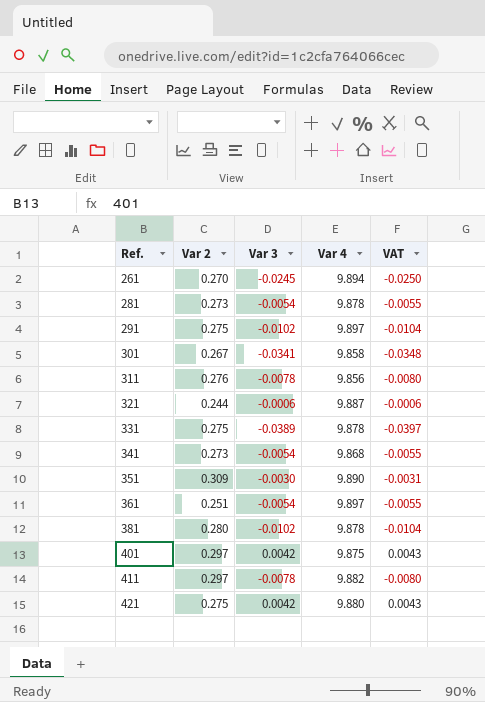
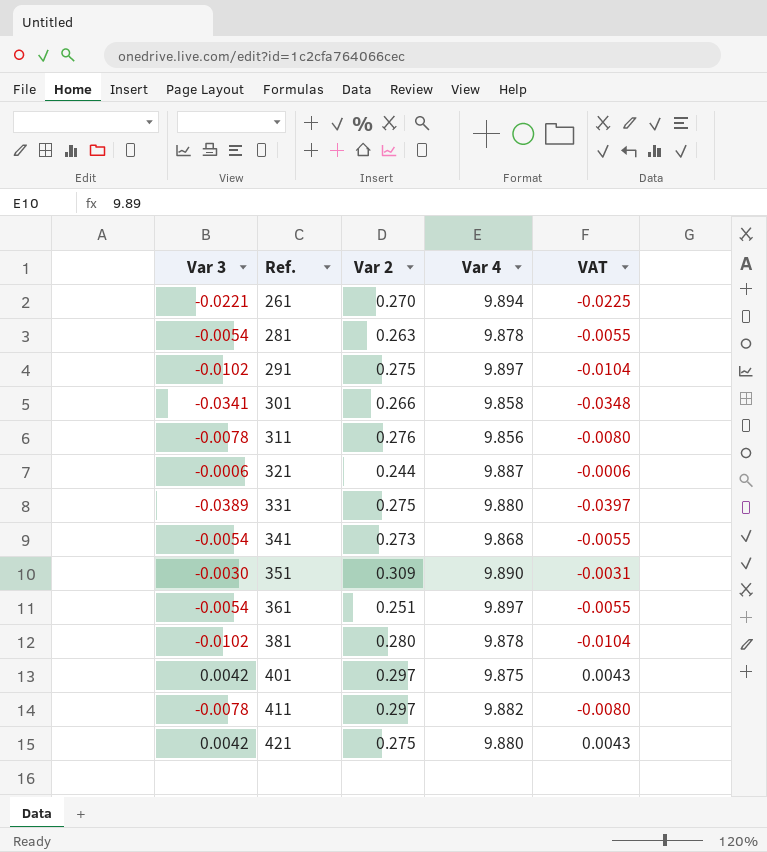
column Var 3 | position: 3 -> 1
261 | Var 3: -0.0245 -> -0.0221
261 | VAT: -0.0250 -> -0.0225
281 | Var 2: 0.273 -> 0.263
301 | Var 2: 0.267 -> 0.266
331 | Var 4: 9.878 -> 9.880

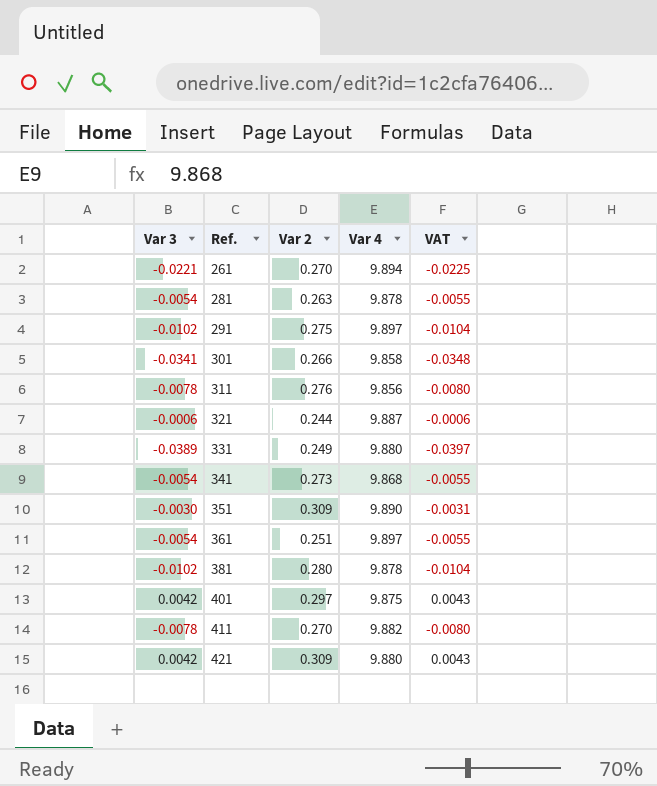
331 | Var 2: 0.275 -> 0.249
411 | Var 2: 0.297 -> 0.270
421 | Var 2: 0.275 -> 0.309

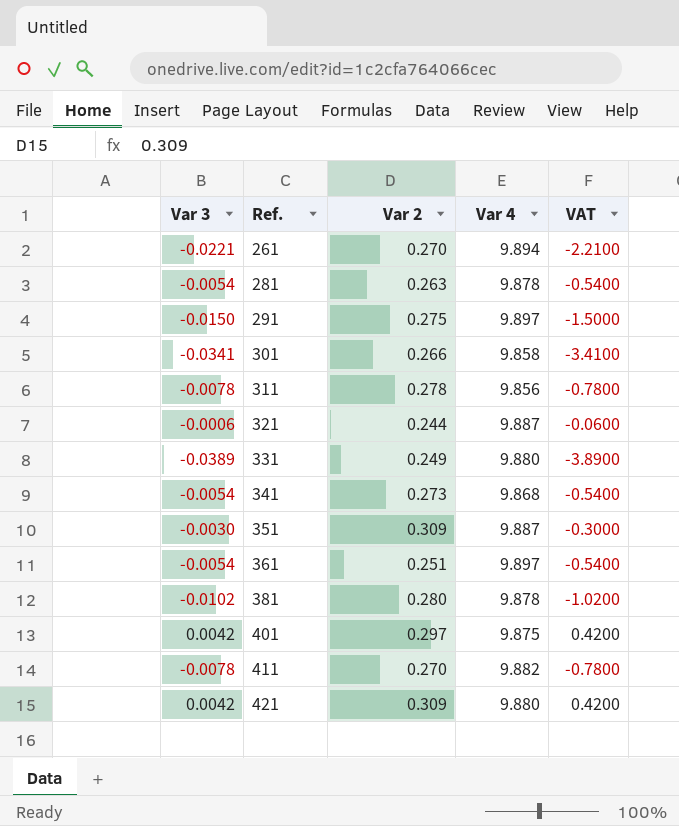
column VAT | formula: [Var 3] * 1.02 -> [Var 3] * 100
291 | Var 3: -0.0102 -> -0.0150
311 | Var 2: 0.276 -> 0.278
351 | Var 4: 9.890 -> 9.887

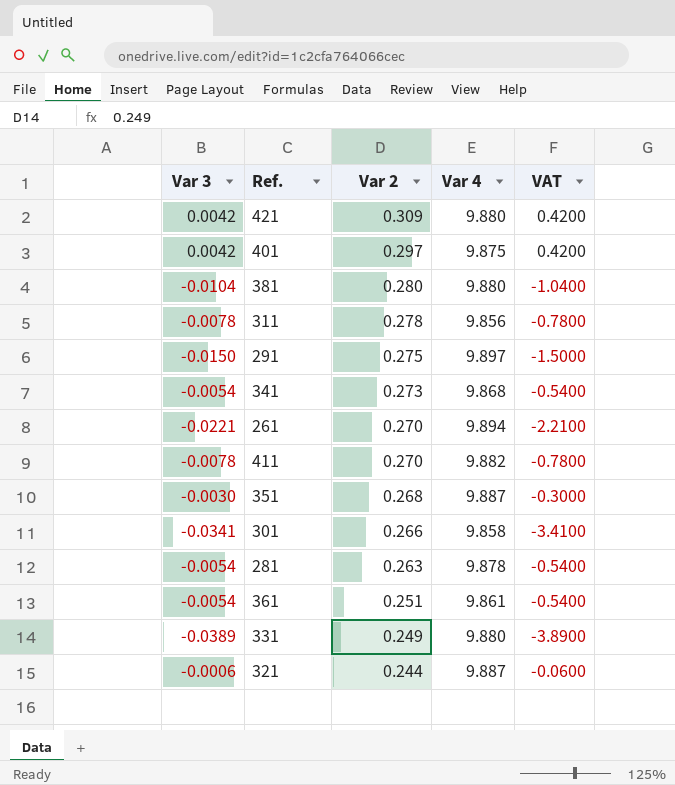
row order: Ref. ascending -> Var 2 descending
381 | Var 3: -0.0102 -> -0.0104
381 | Var 4: 9.878 -> 9.880
381 | VAT: -1.0200 -> -1.0400
351 | Var 2: 0.309 -> 0.268
361 | Var 4: 9.897 -> 9.861

